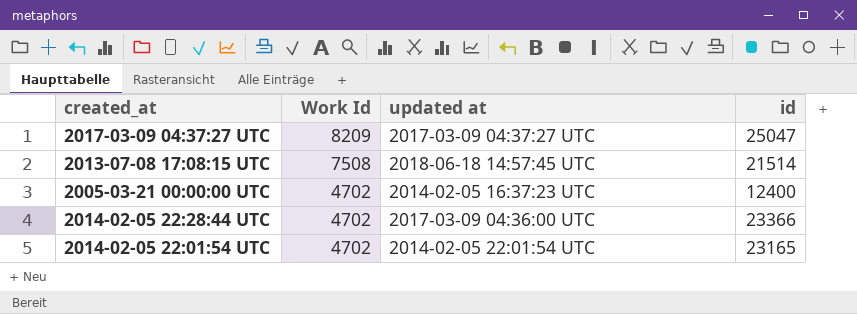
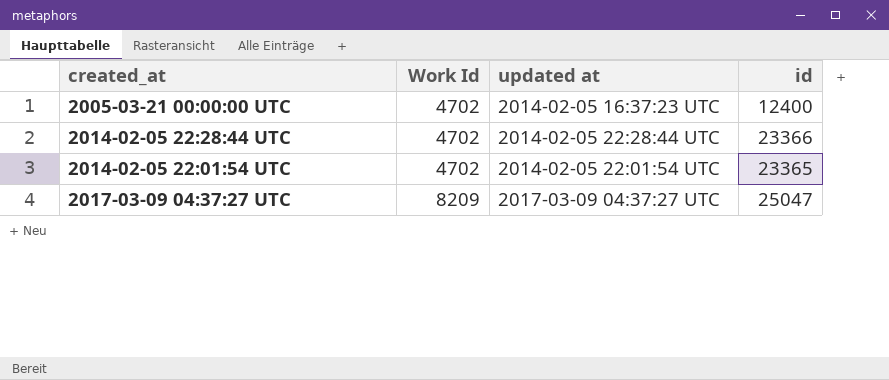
row order: Work Id descending -> Work Id ascending
row 2013-07-08 17:08:15 UTC: 7508 | 2018-06-18 14:57:45 UTC | 21514 -> none
2014-02-05 22:28:44 UTC | updated at: 2017-03-09 04:36:00 UTC -> 2014-02-05 22:28:44 UTC
2014-02-05 22:01:54 UTC | id: 23165 -> 23365

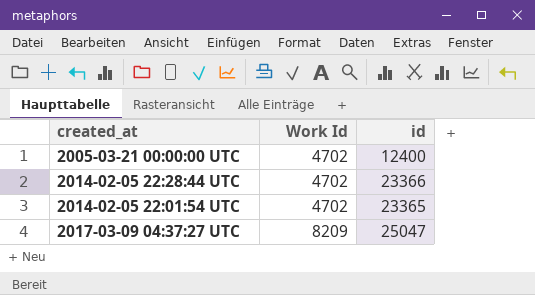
column updated at | position: 3 -> none

